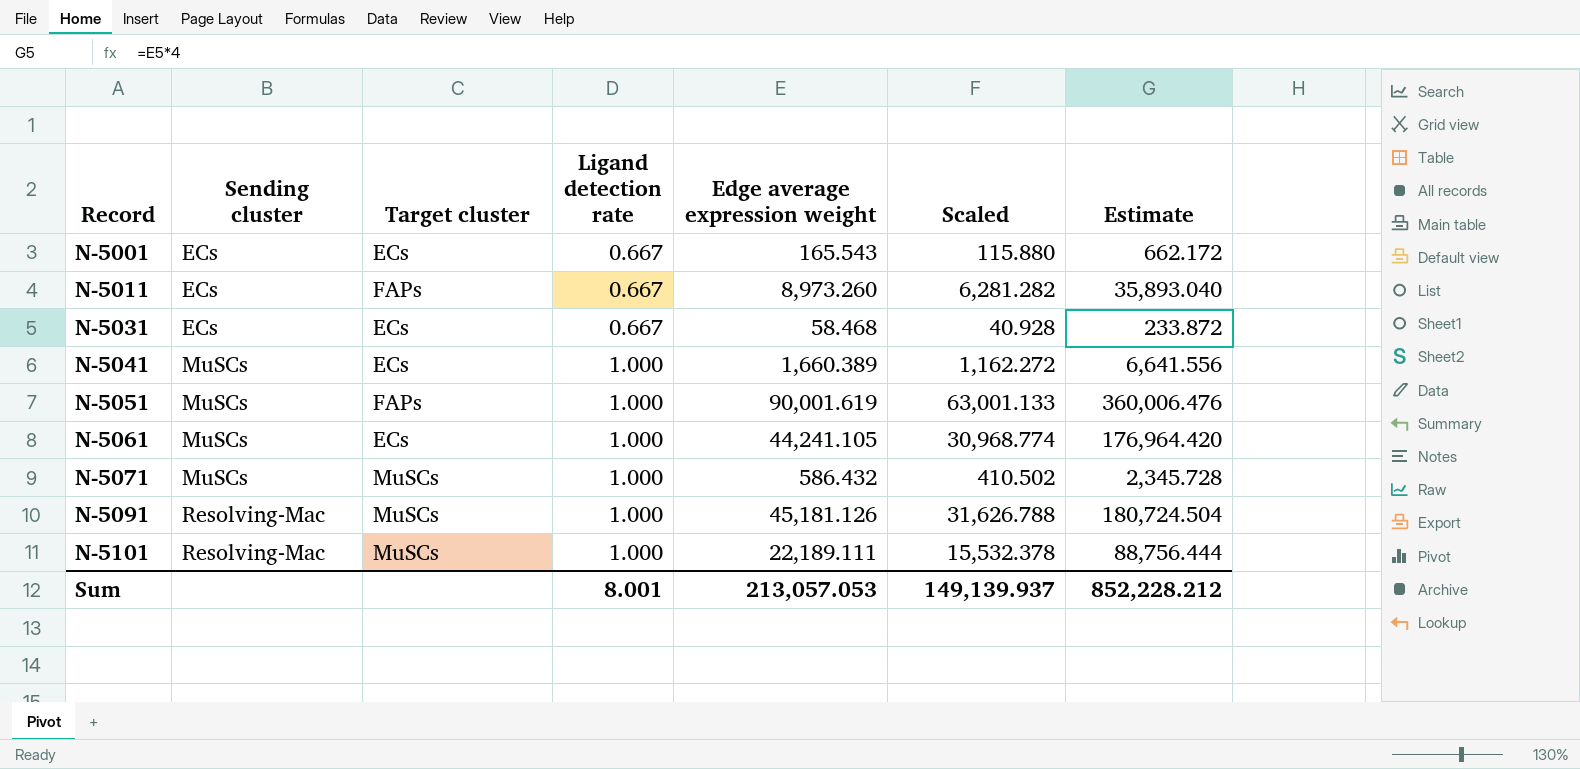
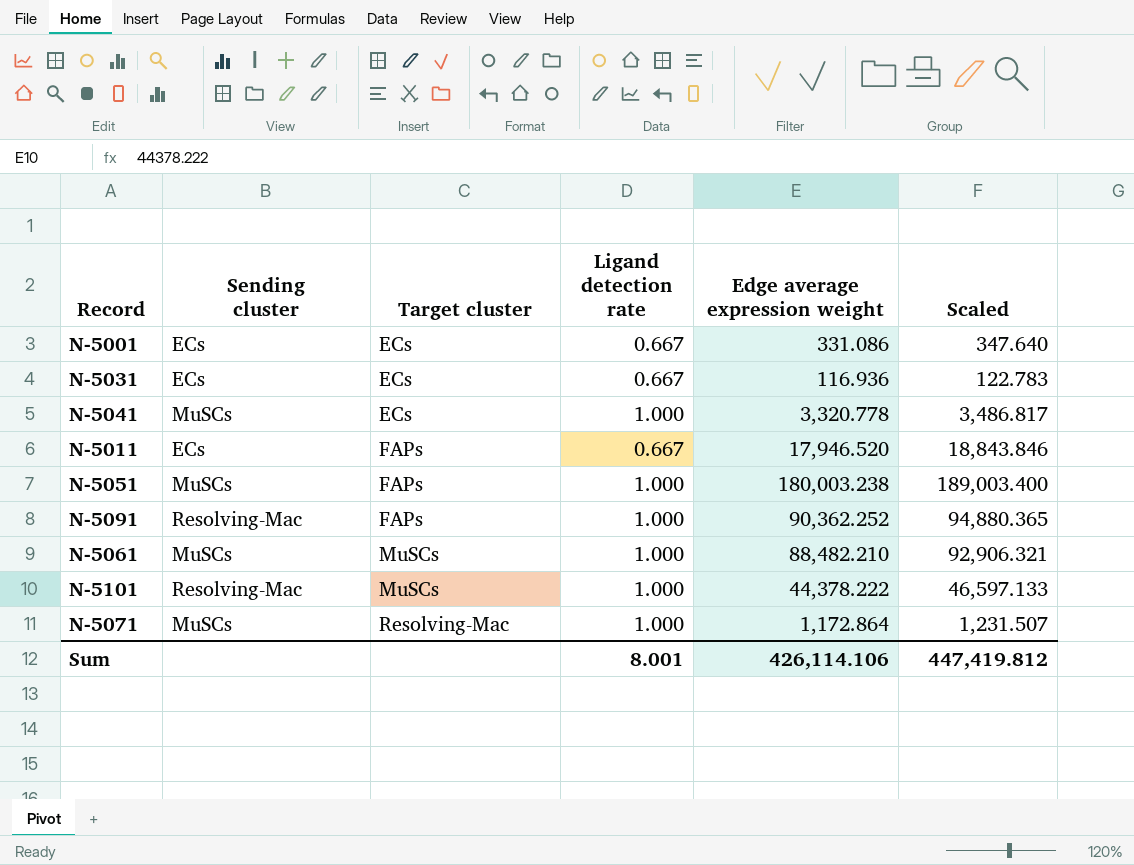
row order: Record ascending -> Target cluster ascending
column Estimate | formula: [Edge average expression weight] * 4 -> none
column Scaled | formula: [Edge average expression weight] * 0.7 -> [Edge average expression weight] * 1.05
N-5001 | Edge average expression weight: 165.543 -> 331.086
N-5031 | Edge average expression weight: 58.468 -> 116.936
N-5041 | Edge average expression weight: 1,660.389 -> 3,320.778
N-5011 | Edge average expression weight: 8,973.260 -> 17,946.520
N-5051 | Edge average expression weight: 90,001.619 -> 180,003.238
N-5091 | Target cluster: MuSCs -> FAPs
N-5091 | Edge average expression weight: 45,181.126 -> 90,362.252
N-5061 | Target cluster: ECs -> MuSCs
N-5061 | Edge average expression weight: 44,241.105 -> 88,482.210
N-5101 | Edge average expression weight: 22,189.111 -> 44,378.222
N-5071 | Target cluster: MuSCs -> Resolving-Mac
N-5071 | Edge average expression weight: 586.432 -> 1,172.864
Sum | Edge average expression weight: 213,057.053 -> 426,114.106
Sum | Scaled: 149,139.937 -> 447,419.812

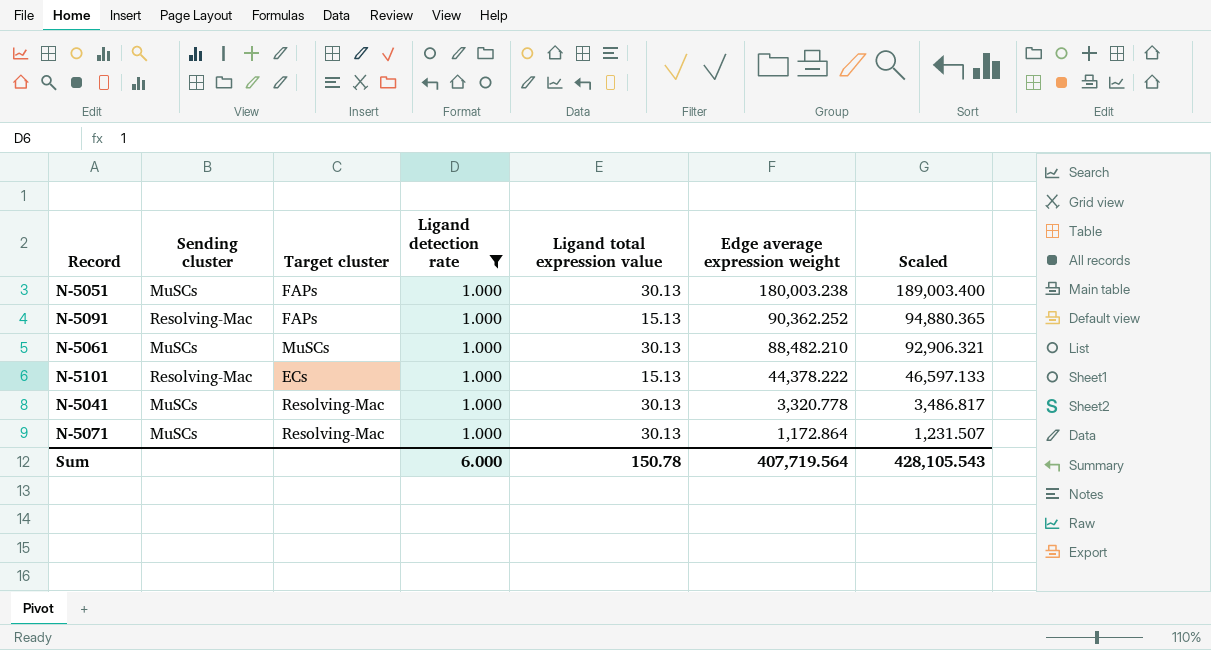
filter: none -> Ligand detection rate = 1.000
row order: Target cluster ascending -> Edge average expression weight descending
column Ligand total expression value | position: none -> 5
N-5101 | Target cluster: MuSCs -> ECs
N-5041 | Target cluster: ECs -> Resolving-Mac
Sum | Ligand detection rate: 8.001 -> 6.000
Sum | Edge average expression weight: 426,114.106 -> 407,719.564
Sum | Scaled: 447,419.812 -> 428,105.543

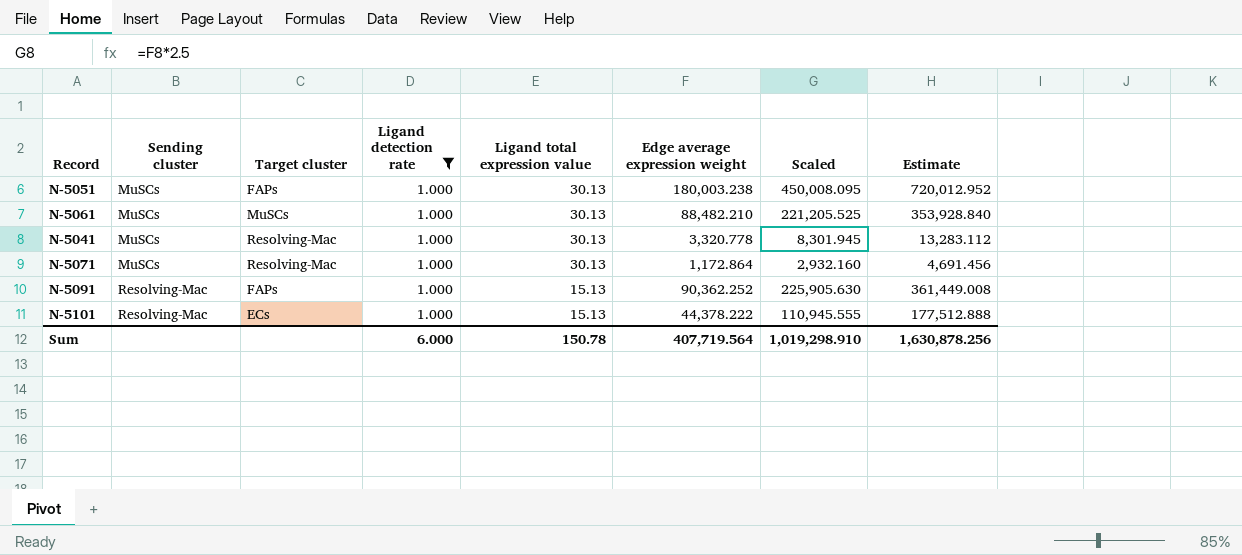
row order: Edge average expression weight descending -> Sending cluster ascending
column Scaled | formula: [Edge average expression weight] * 1.05 -> [Edge average expression weight] * 2.5
column Estimate | formula: none -> [Edge average expression weight] * 4
Sum | Scaled: 428,105.543 -> 1,019,298.910

